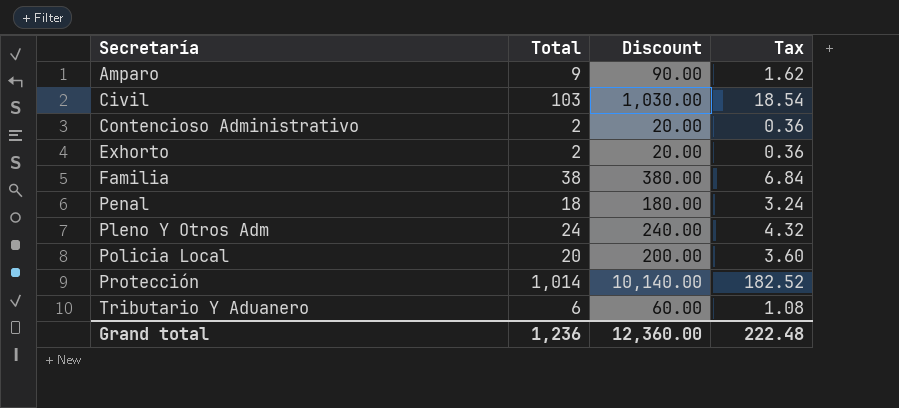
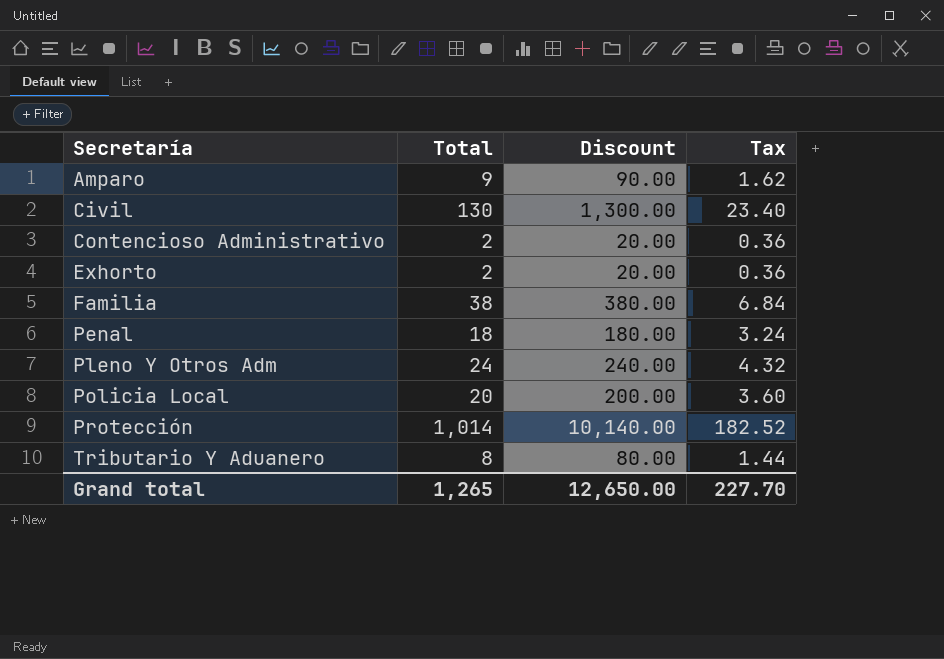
Civil | Total: 103 -> 130
Civil | Discount: 1,030.00 -> 1,300.00
Civil | Tax: 18.54 -> 23.40
Tributario Y Aduanero | Total: 6 -> 8
Tributario Y Aduanero | Discount: 60.00 -> 80.00
Tributario Y Aduanero | Tax: 1.08 -> 1.44
Grand total | Total: 1,236 -> 1,265
Grand total | Discount: 12,360.00 -> 12,650.00
Grand total | Tax: 222.48 -> 227.70

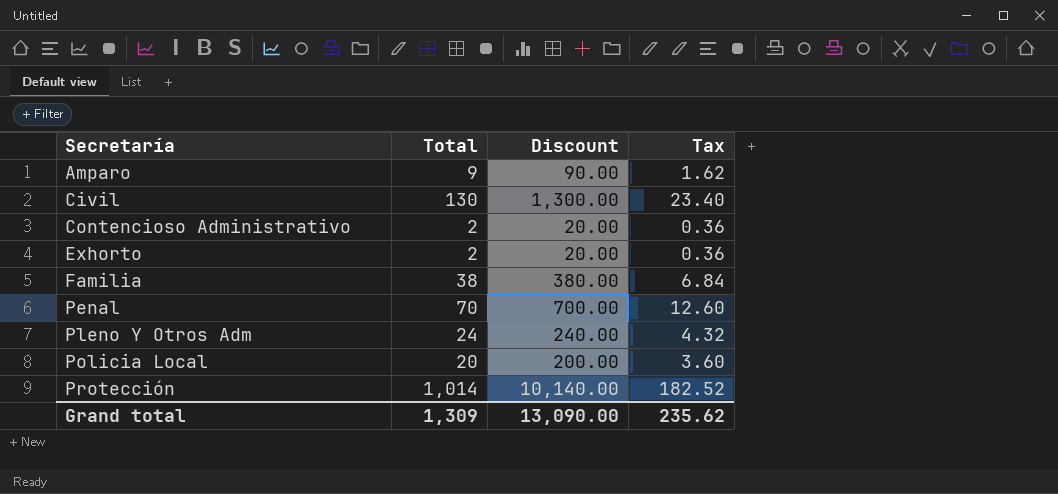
row Tributario Y Aduanero: 8 | 80.00 | 1.44 -> none
Penal | Total: 18 -> 70
Penal | Discount: 180.00 -> 700.00
Penal | Tax: 3.24 -> 12.60
Grand total | Total: 1,265 -> 1,309
Grand total | Discount: 12,650.00 -> 13,090.00
Grand total | Tax: 227.70 -> 235.62

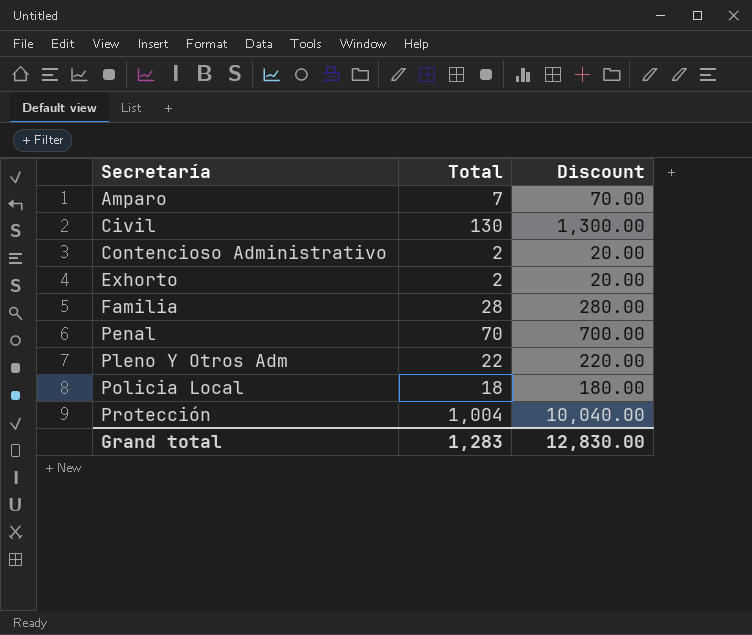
column Tax | formula: [Total] * 0.18 -> none
Amparo | Total: 9 -> 7
Amparo | Discount: 90.00 -> 70.00
Familia | Total: 38 -> 28
Familia | Discount: 380.00 -> 280.00
Pleno Y Otros Adm | Total: 24 -> 22
Pleno Y Otros Adm | Discount: 240.00 -> 220.00
Policia Local | Total: 20 -> 18
Policia Local | Discount: 200.00 -> 180.00
Protección | Total: 1,014 -> 1,004
Protección | Discount: 10,140.00 -> 10,040.00
Grand total | Total: 1,309 -> 1,283
Grand total | Discount: 13,090.00 -> 12,830.00

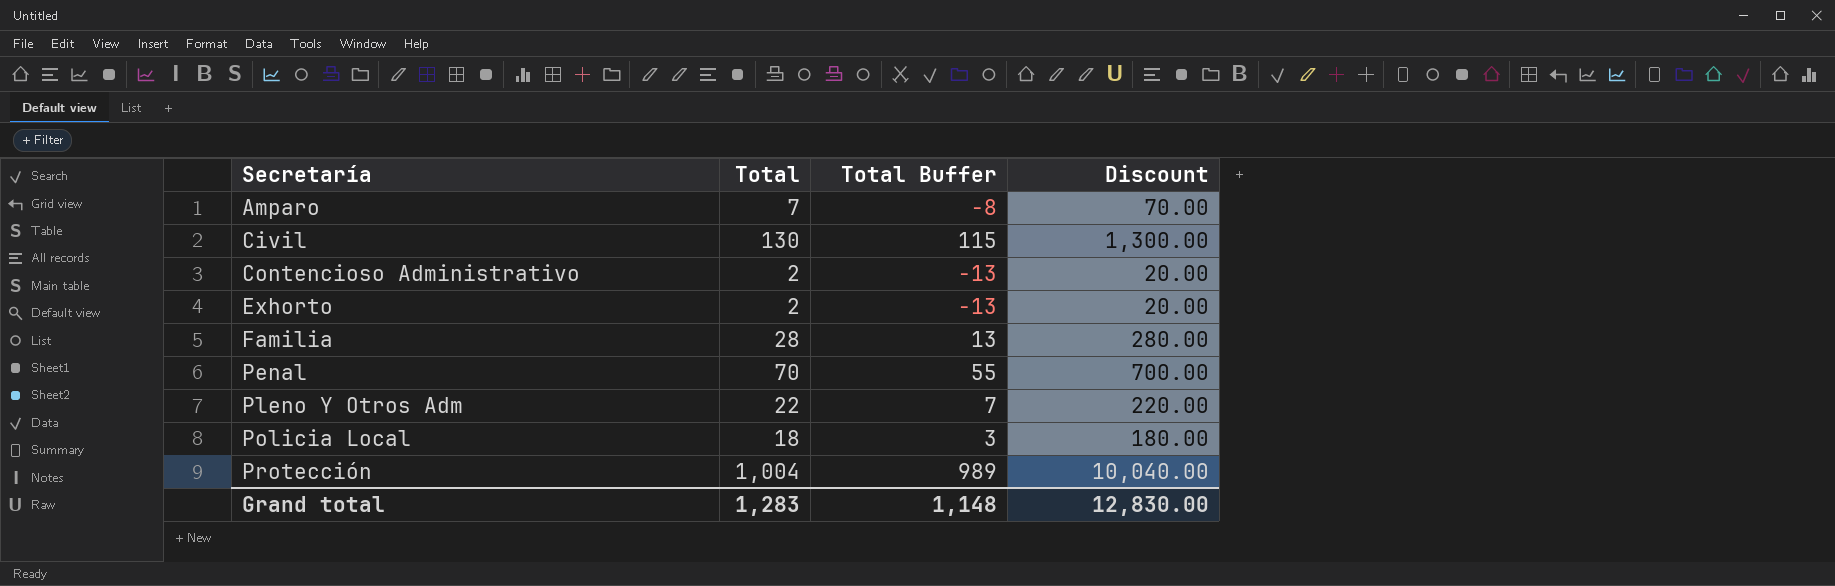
column Total Buffer | formula: none -> [Total] - 15

